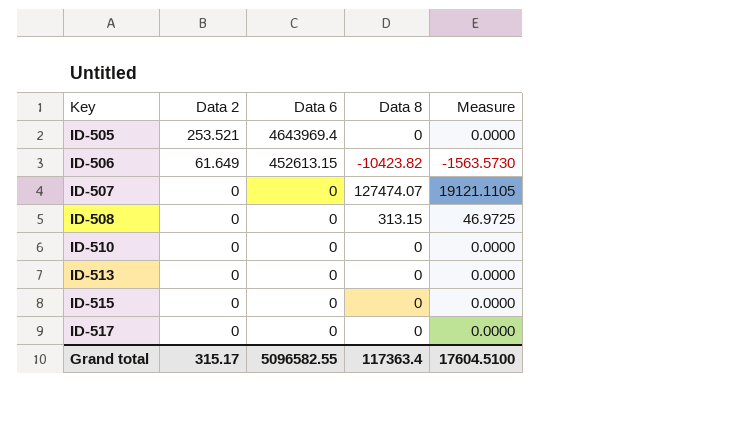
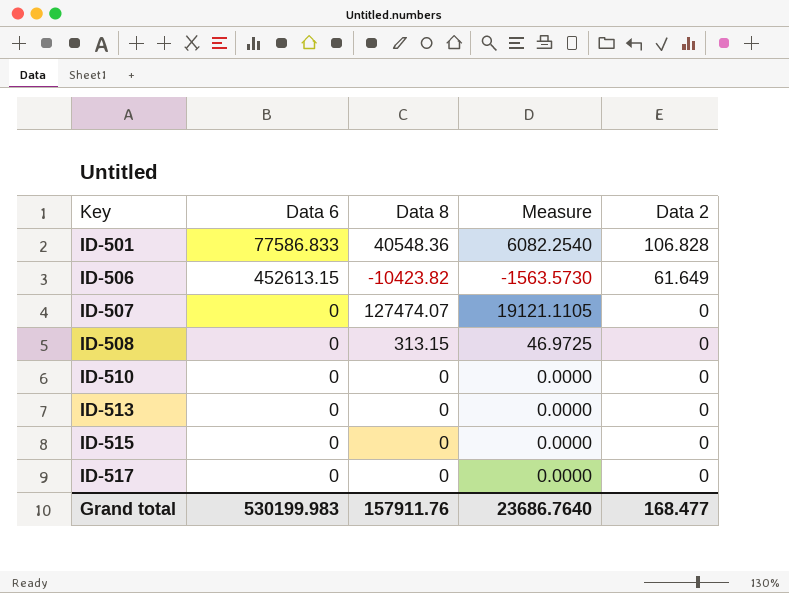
column Data 2 | position: 2 -> 5
row ID-505: 253.521 | 4643969.4 | 0 | 0.0000 -> none
row ID-501: none -> 77586.833 | 40548.36 | 6082.2540 | 106.828
Grand total | Data 6: 5096582.55 -> 530199.983
Grand total | Data 8: 117363.4 -> 157911.76
Grand total | Measure: 17604.5100 -> 23686.7640
Grand total | Data 2: 315.17 -> 168.477

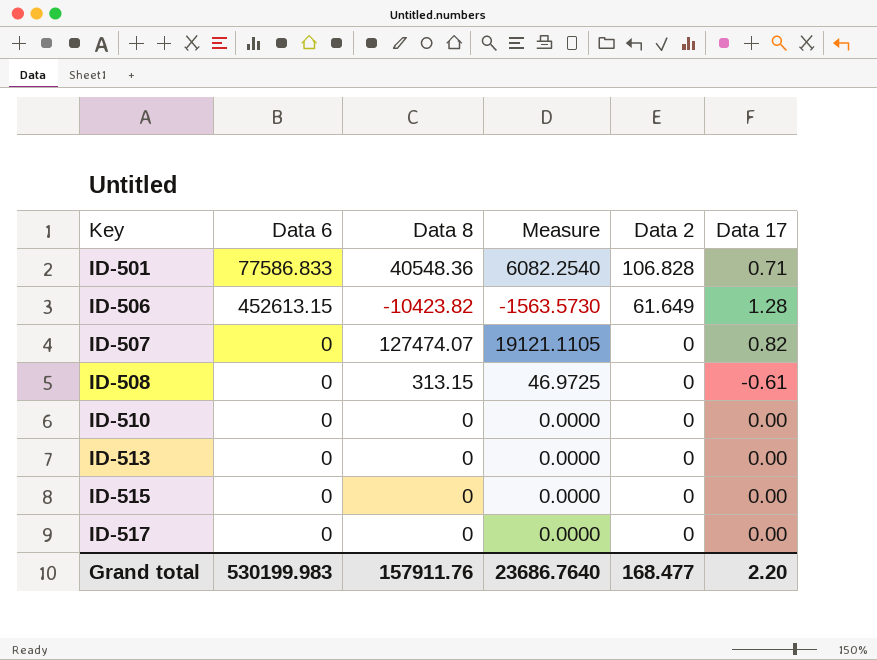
column Data 17 | position: none -> 6

